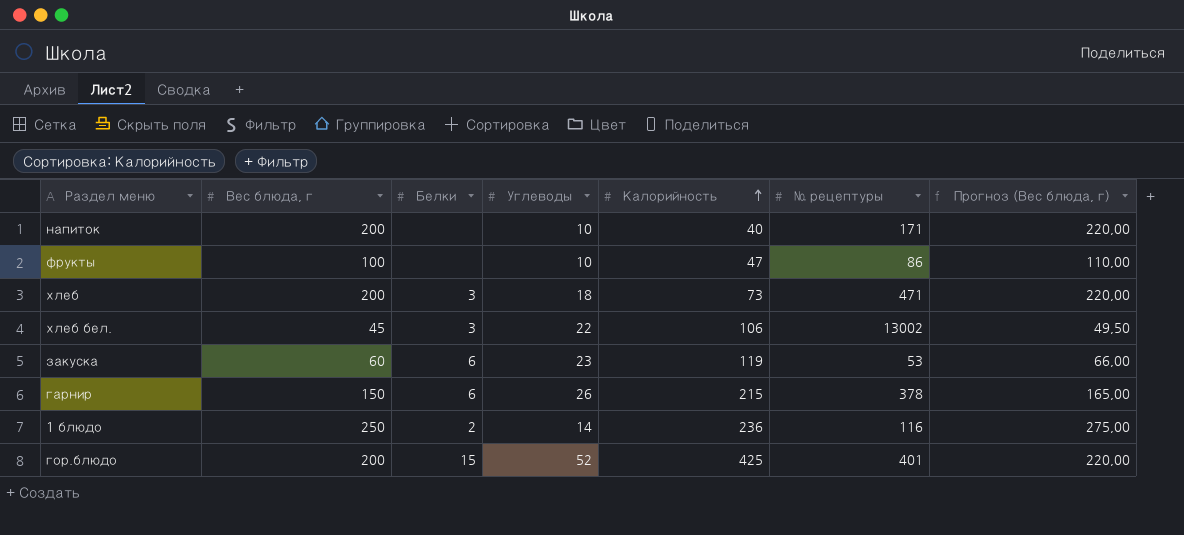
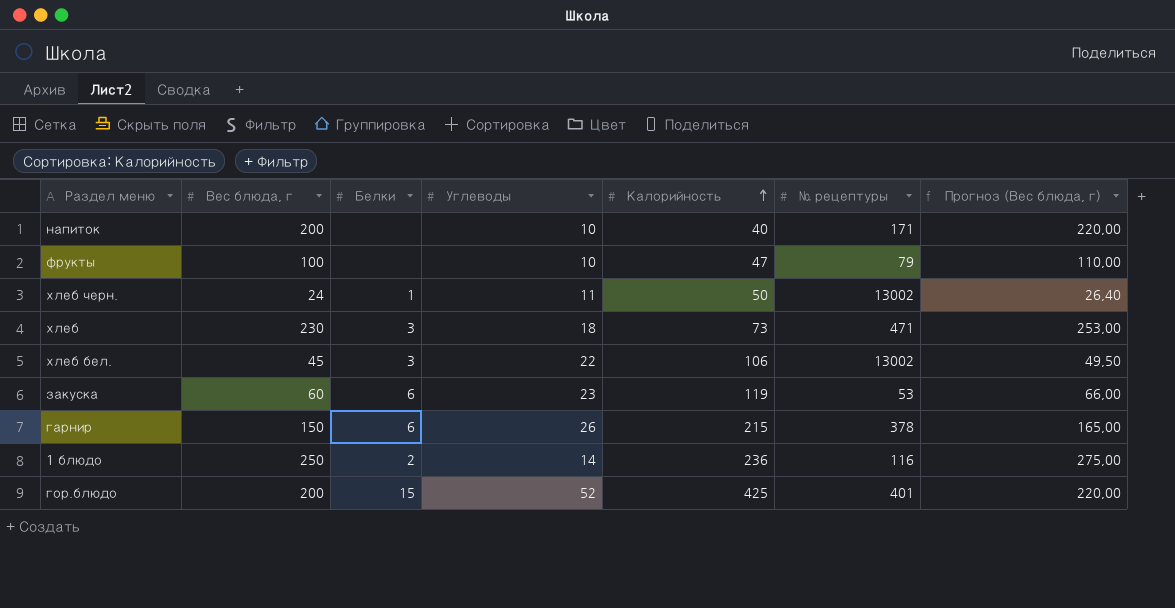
фрукты | № рецептуры: 86 -> 79
row хлеб черн.: none -> 24 | 1 | 11 | 50 | 13002 | 26,40
хлеб | Вес блюда, г: 200 -> 230
хлеб | Прогноз (Вес блюда, г): 220,00 -> 253,00

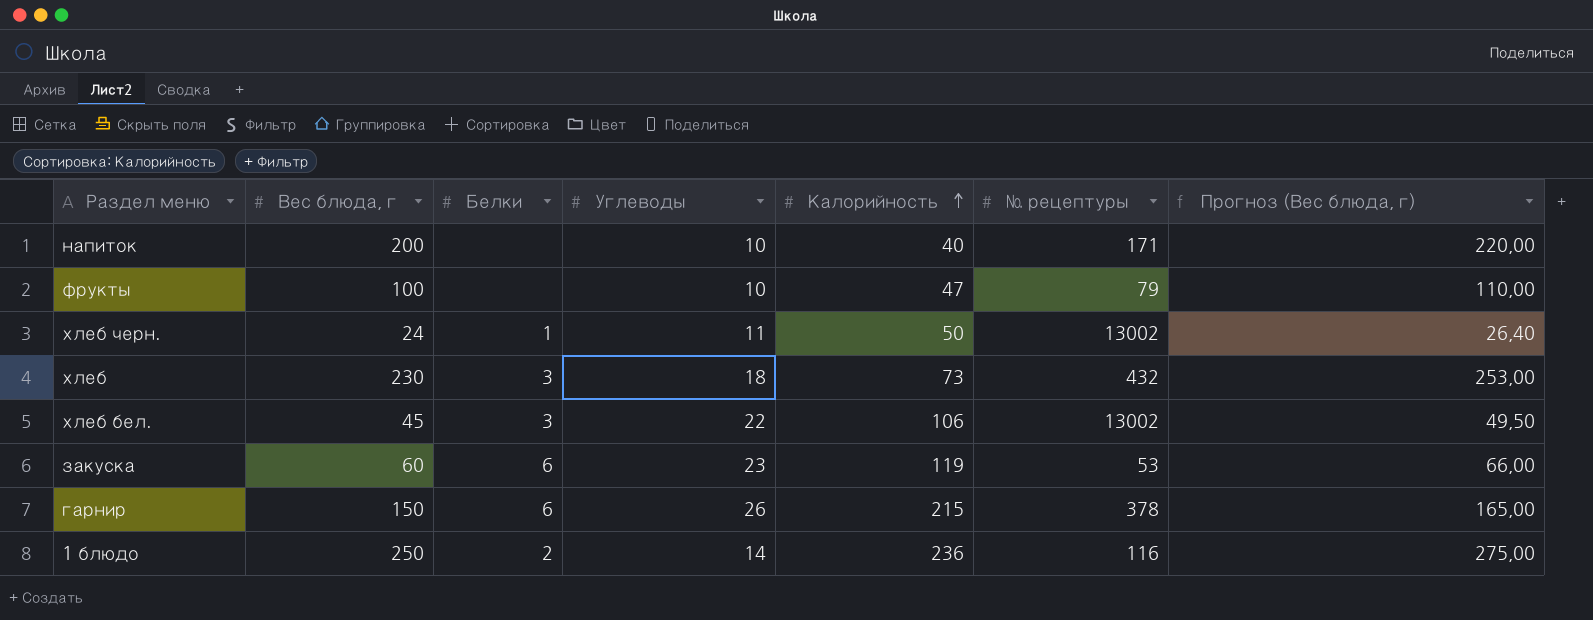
row гор.блюдо: 200 | 15 | 52 | 425 | 401 | 220,00 -> none
хлеб | № рецептуры: 471 -> 432

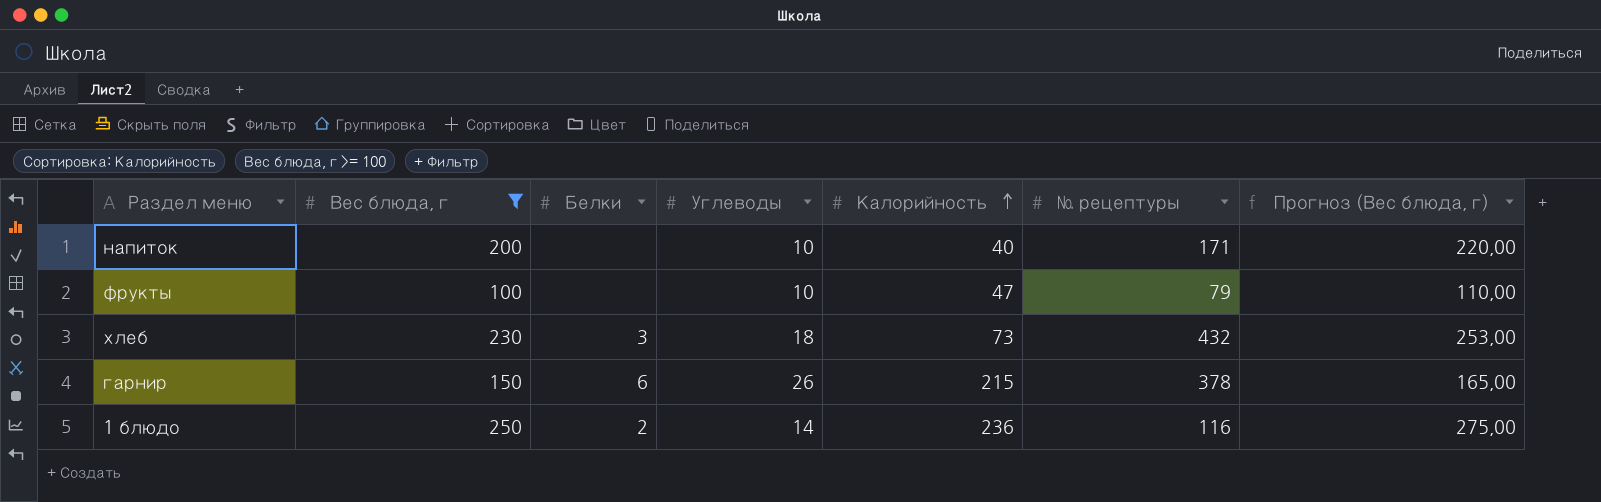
filter: none -> Вес блюда, г >= 100

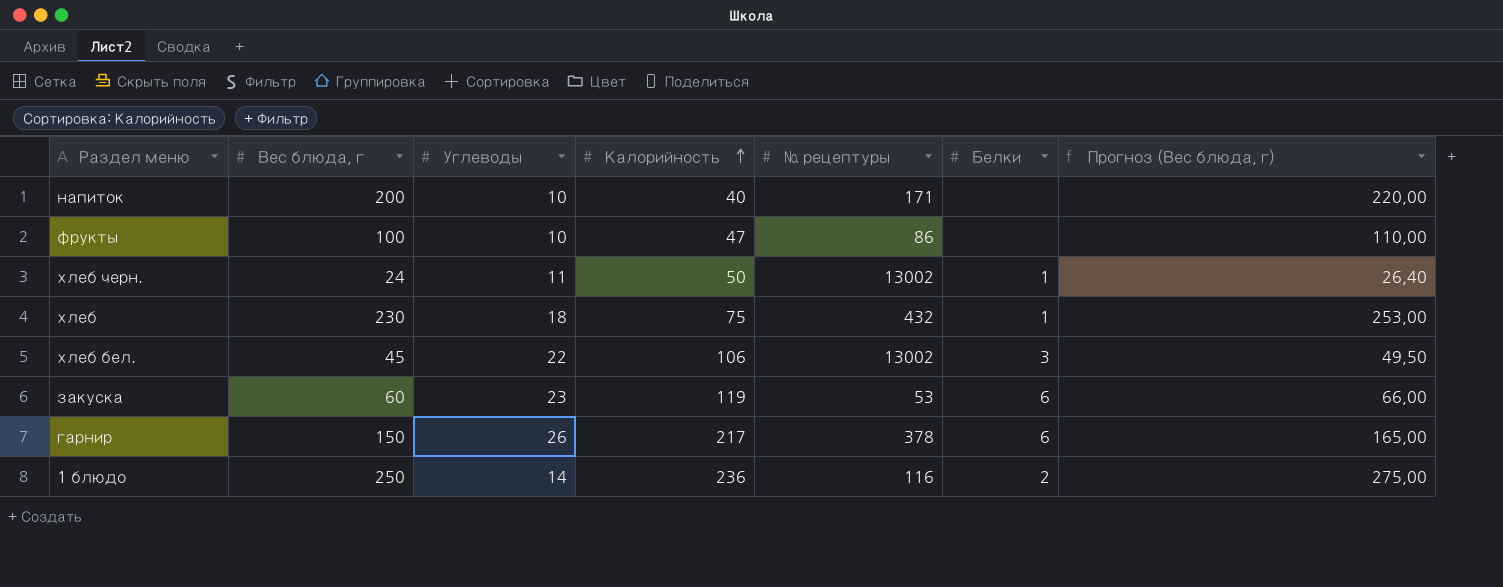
filter: Вес блюда, г >= 100 -> none
column Белки | position: 3 -> 6
фрукты | № рецептуры: 79 -> 86
хлеб | Калорийность: 73 -> 75
хлеб | Белки: 3 -> 1
гарнир | Калорийность: 215 -> 217

